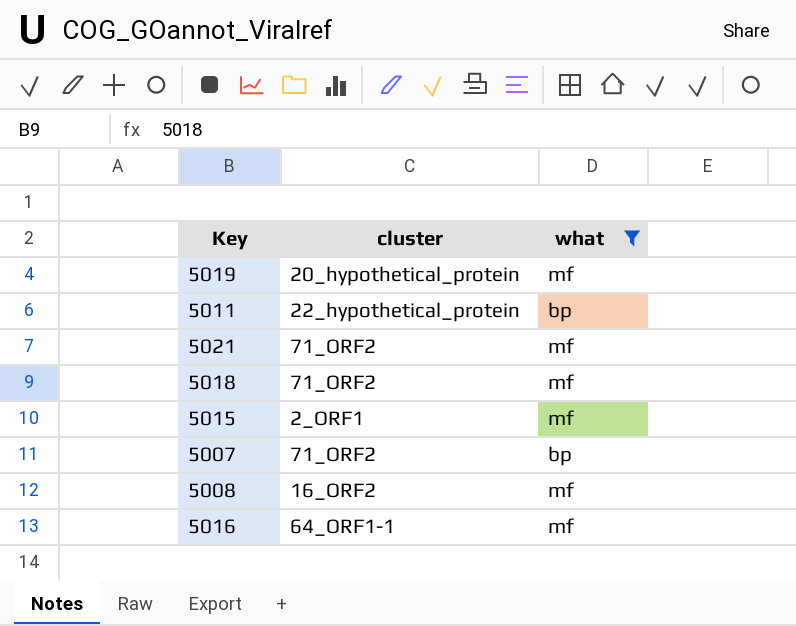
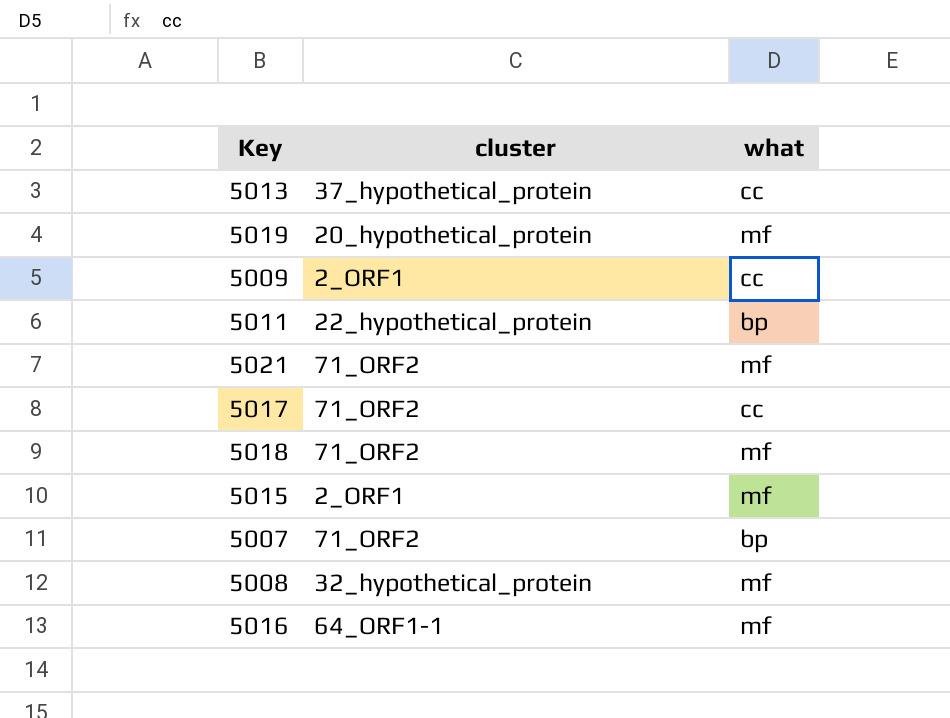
filter: what != cc -> none
5008 | cluster: 16_ORF2 -> 32_hypothetical_protein

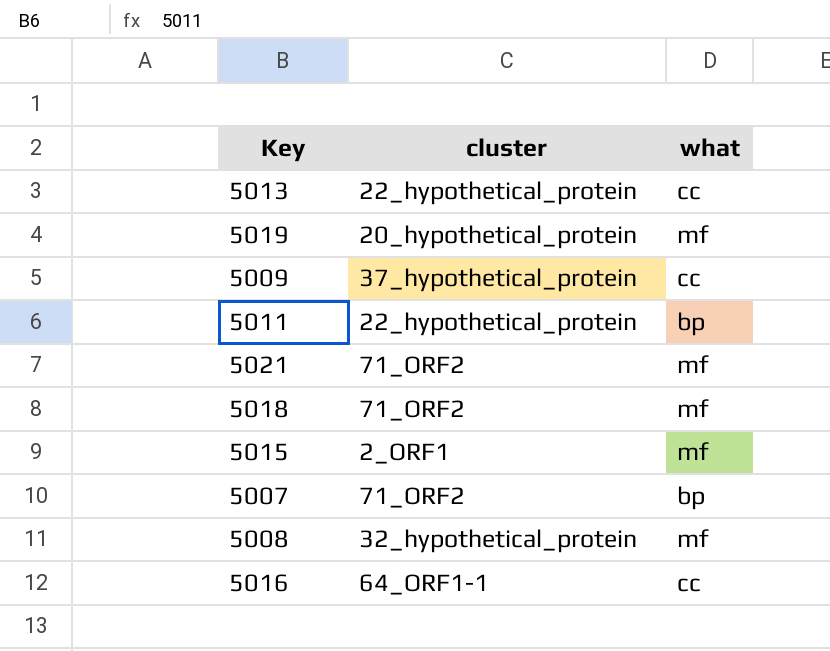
row 5017: 71_ORF2 | cc -> none
5013 | cluster: 37_hypothetical_protein -> 22_hypothetical_protein
5009 | cluster: 2_ORF1 -> 37_hypothetical_protein
5016 | what: mf -> cc

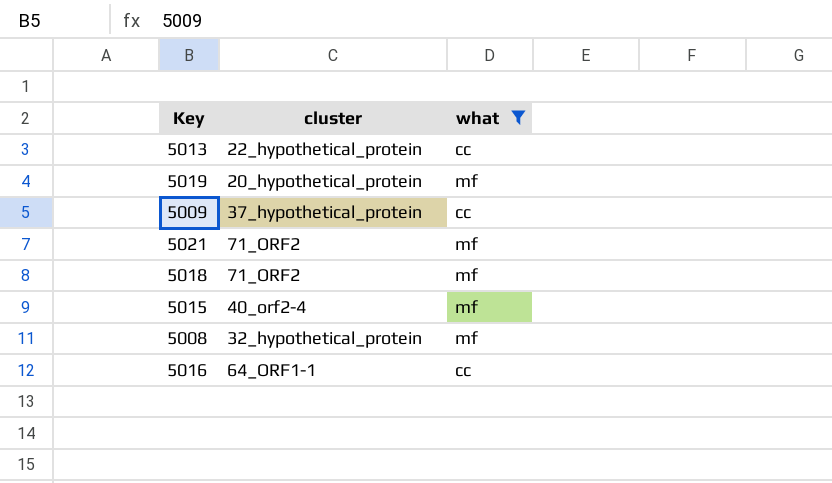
filter: none -> what != bp
5015 | cluster: 2_ORF1 -> 40_orf2-4

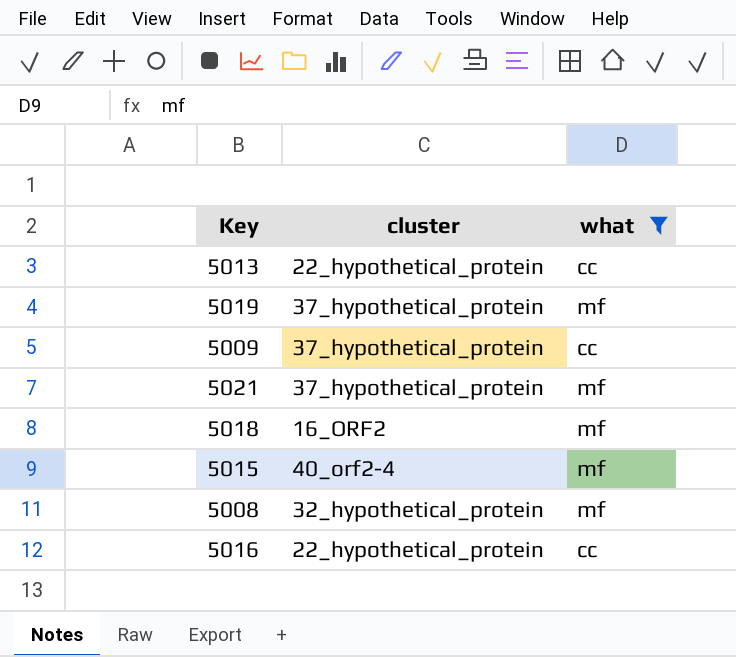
5019 | cluster: 20_hypothetical_protein -> 37_hypothetical_protein
5021 | cluster: 71_ORF2 -> 37_hypothetical_protein
5018 | cluster: 71_ORF2 -> 16_ORF2
5016 | cluster: 64_ORF1-1 -> 22_hypothetical_protein

